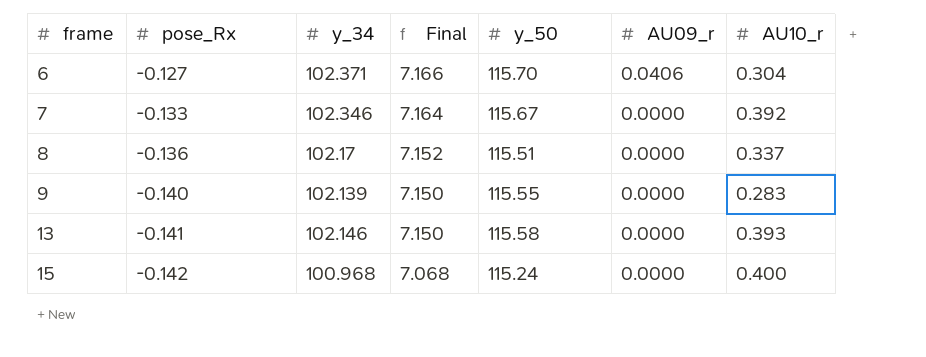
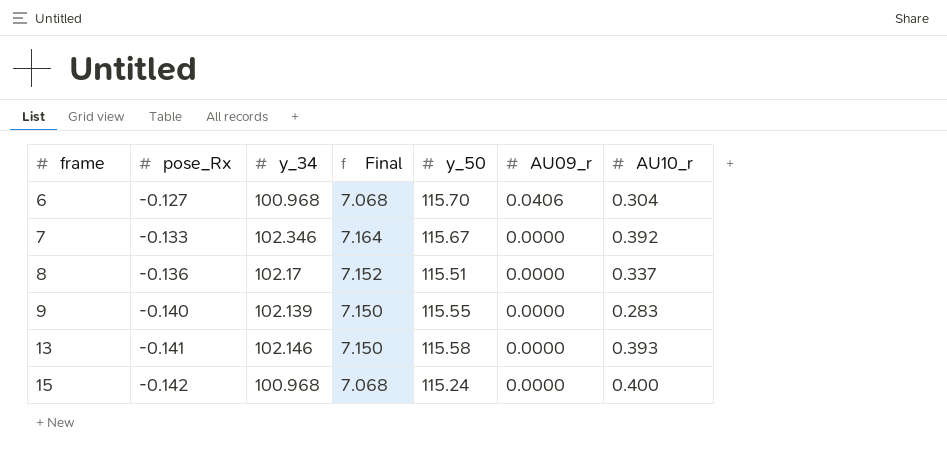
6 | y_34: 102.371 -> 100.968
6 | Final: 7.166 -> 7.068

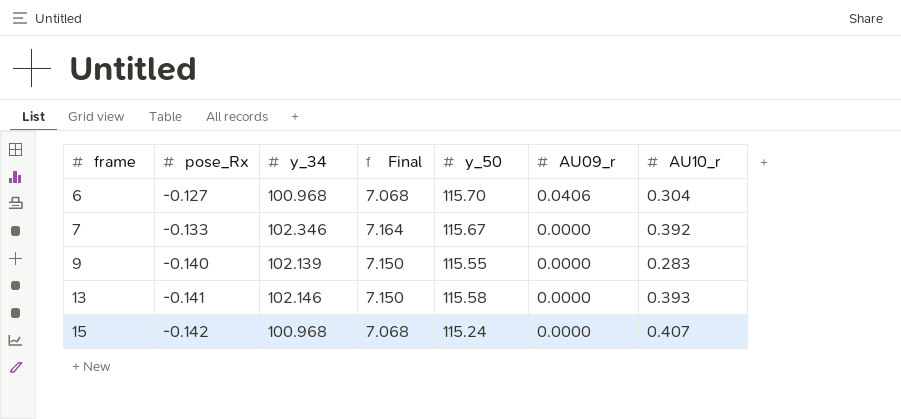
row 8: -0.136 | 102.17 | 7.152 | 115.51 | 0.0000 | 0.337 -> none
15 | AU10_r: 0.400 -> 0.407

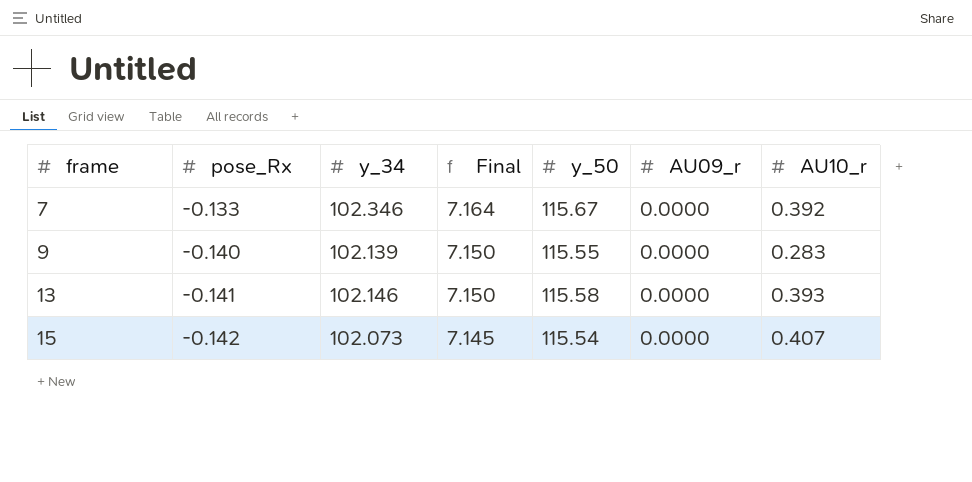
row 6: -0.127 | 100.968 | 7.068 | 115.70 | 0.0406 | 0.304 -> none
15 | y_34: 100.968 -> 102.073
15 | Final: 7.068 -> 7.145
15 | y_50: 115.24 -> 115.54

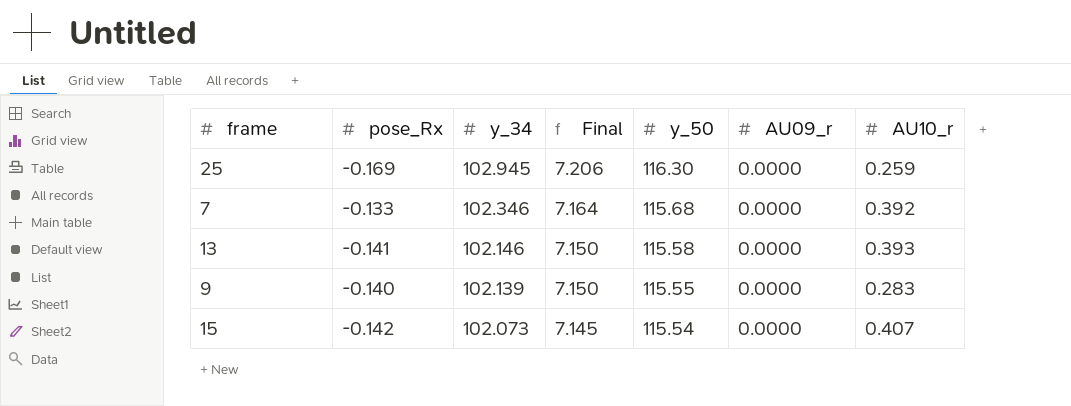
row order: frame ascending -> y_34 descending
row 25: none -> -0.169 | 102.945 | 7.206 | 116.30 | 0.0000 | 0.259
7 | y_50: 115.67 -> 115.68

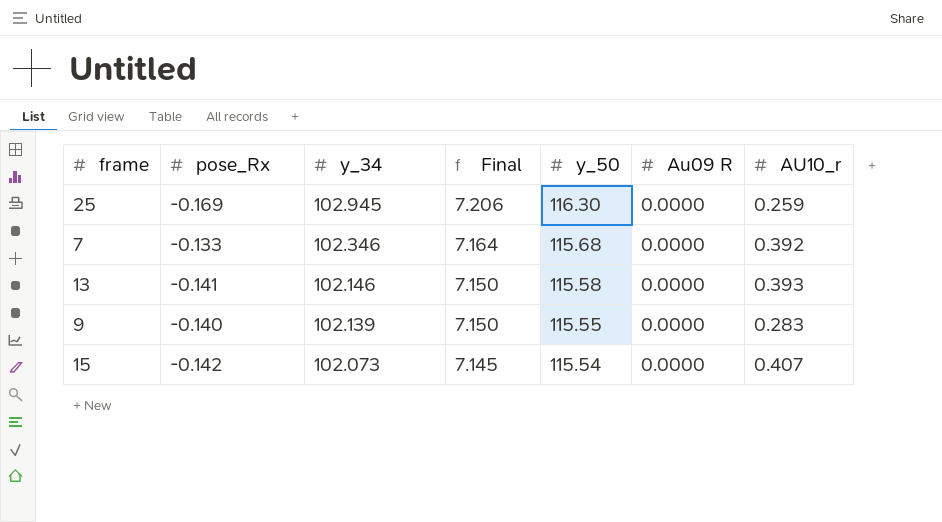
column name: AU09_r -> Au09 R

